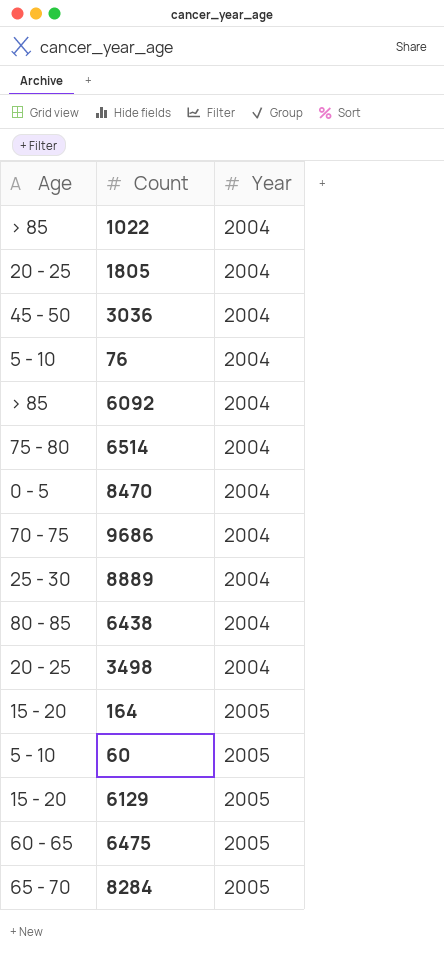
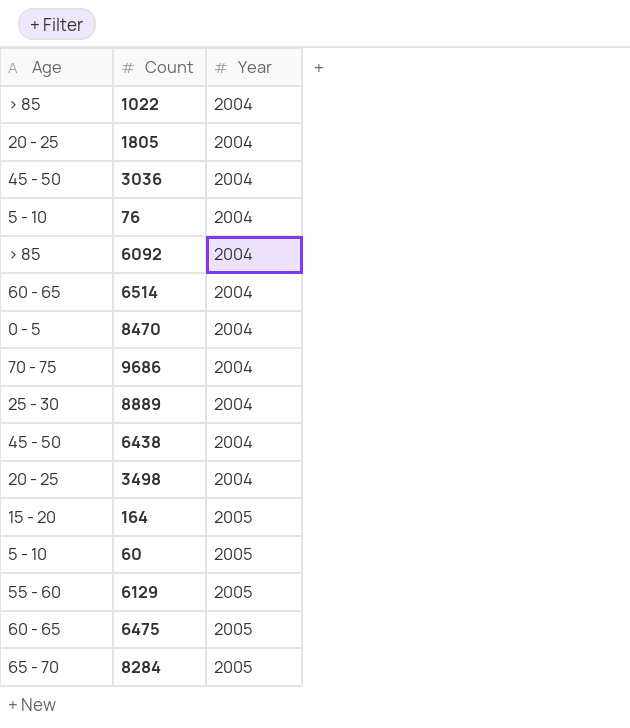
6514 | Age: 75 - 80 -> 60 - 65
6438 | Age: 80 - 85 -> 45 - 50
6129 | Age: 15 - 20 -> 55 - 60

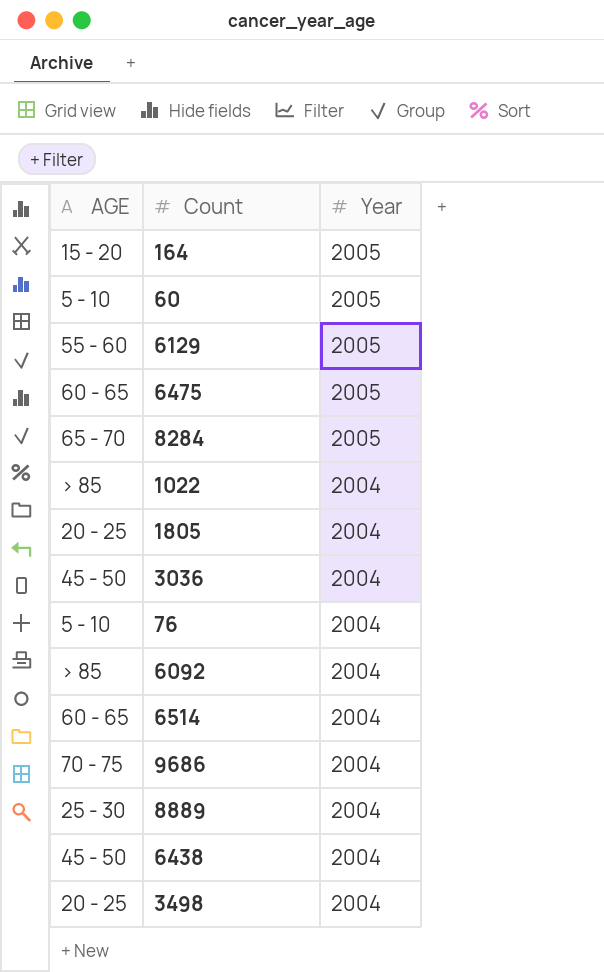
row order: Year ascending -> Year descending
column name: Age -> AGE
row 8470: 0 - 5 | 2004 -> none

